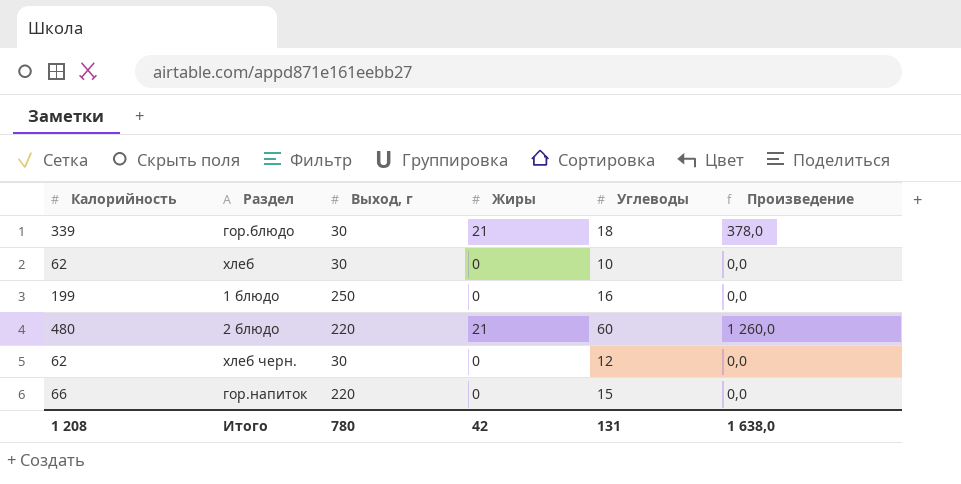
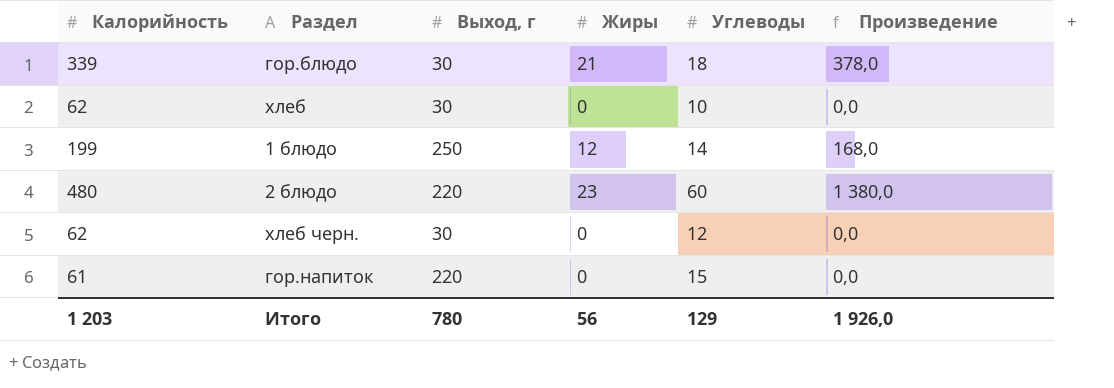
1 блюдо | Жиры: 0 -> 12
1 блюдо | Углеводы: 16 -> 14
1 блюдо | Произведение: 0,0 -> 168,0
2 блюдо | Жиры: 21 -> 23
2 блюдо | Произведение: 1 260,0 -> 1 380,0
гор.напиток | Калорийность: 66 -> 61
Итого | Калорийность: 1 208 -> 1 203
Итого | Жиры: 42 -> 56
Итого | Углеводы: 131 -> 129
Итого | Произведение: 1 638,0 -> 1 926,0

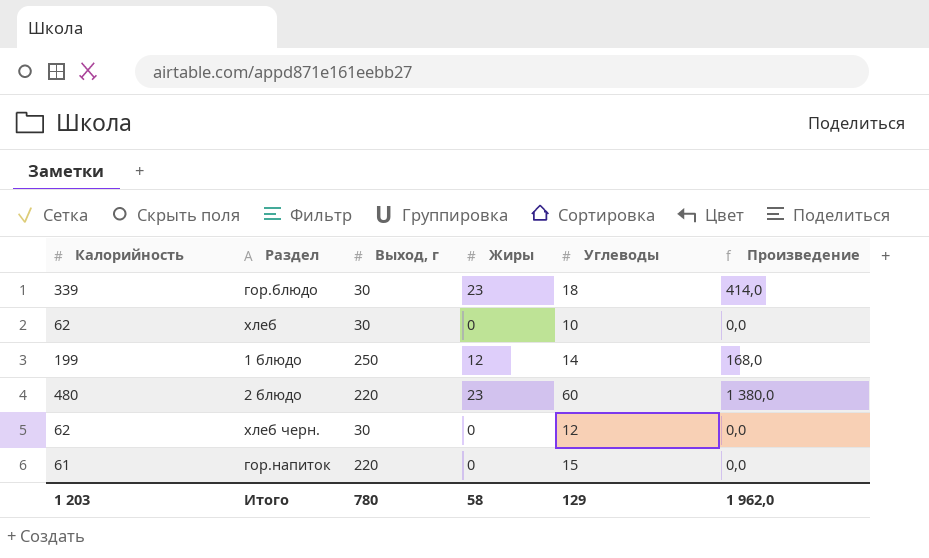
гор.блюдо | Жиры: 21 -> 23
гор.блюдо | Произведение: 378,0 -> 414,0
Итого | Жиры: 56 -> 58
Итого | Произведение: 1 926,0 -> 1 962,0

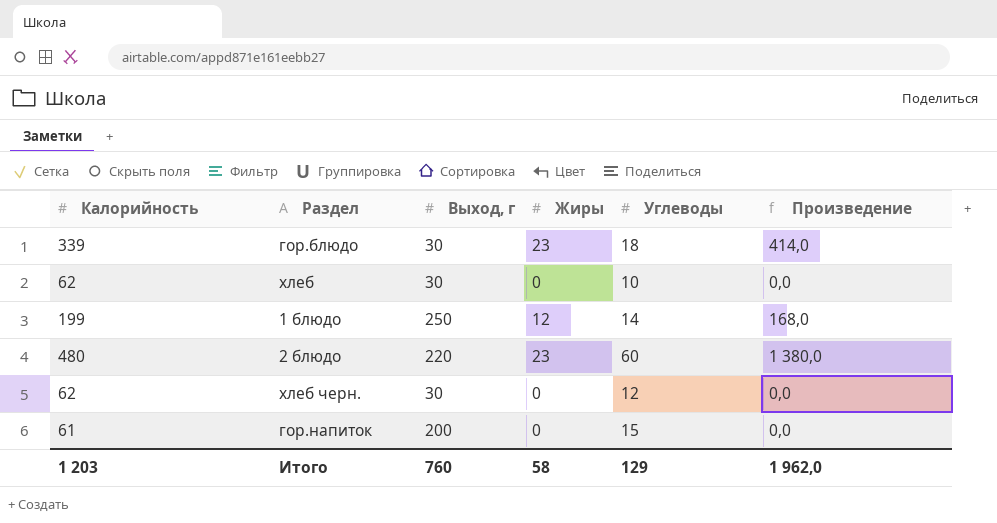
гор.напиток | Выход, г: 220 -> 200
Итого | Выход, г: 780 -> 760

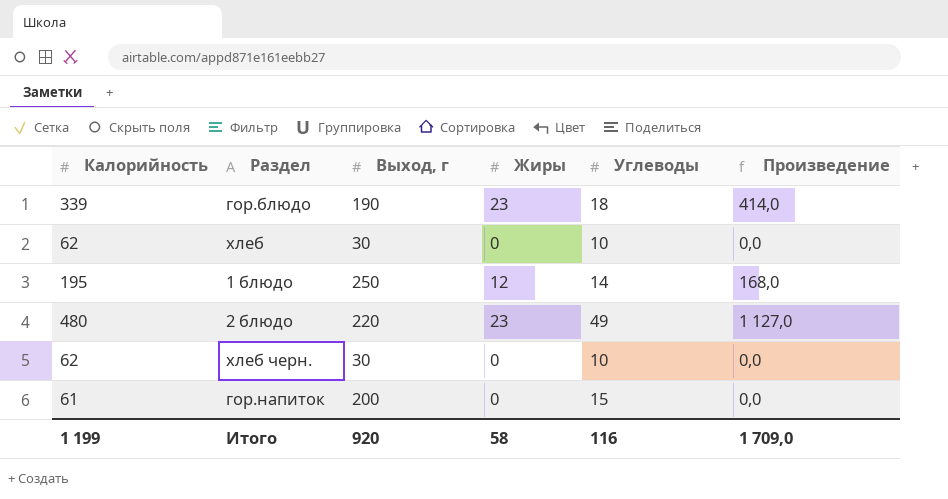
гор.блюдо | Выход, г: 30 -> 190
1 блюдо | Калорийность: 199 -> 195
2 блюдо | Углеводы: 60 -> 49
2 блюдо | Произведение: 1 380,0 -> 1 127,0
хлеб черн. | Углеводы: 12 -> 10
Итого | Калорийность: 1 203 -> 1 199
Итого | Выход, г: 760 -> 920
Итого | Углеводы: 129 -> 116
Итого | Произведение: 1 962,0 -> 1 709,0

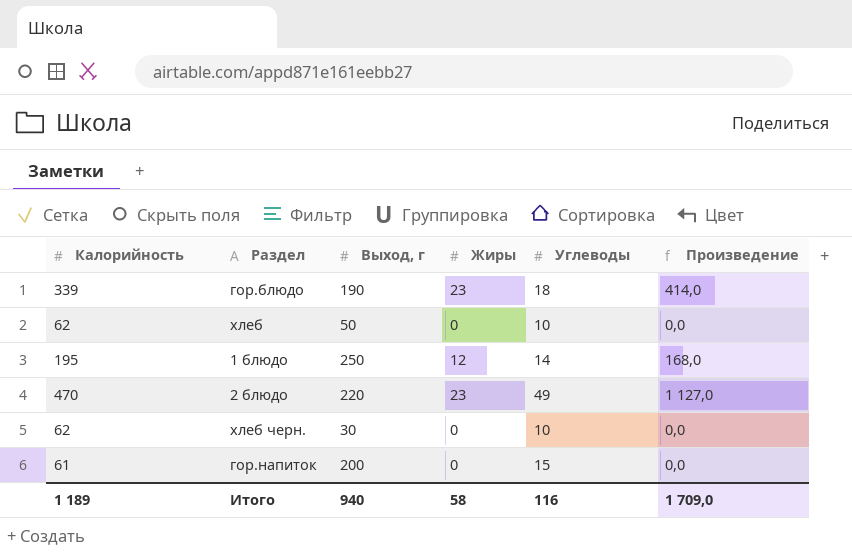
хлеб | Выход, г: 30 -> 50
2 блюдо | Калорийность: 480 -> 470
Итого | Калорийность: 1 199 -> 1 189
Итого | Выход, г: 920 -> 940

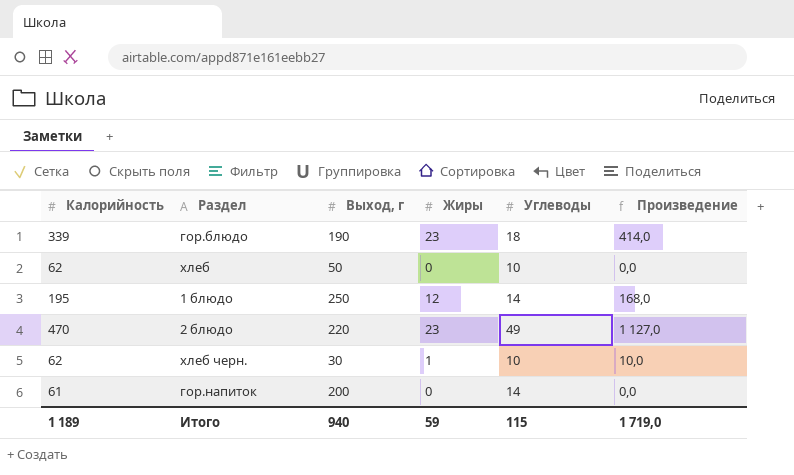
хлеб черн. | Жиры: 0 -> 1
хлеб черн. | Произведение: 0,0 -> 10,0
гор.напиток | Углеводы: 15 -> 14
Итого | Жиры: 58 -> 59
Итого | Углеводы: 116 -> 115
Итого | Произведение: 1 709,0 -> 1 719,0

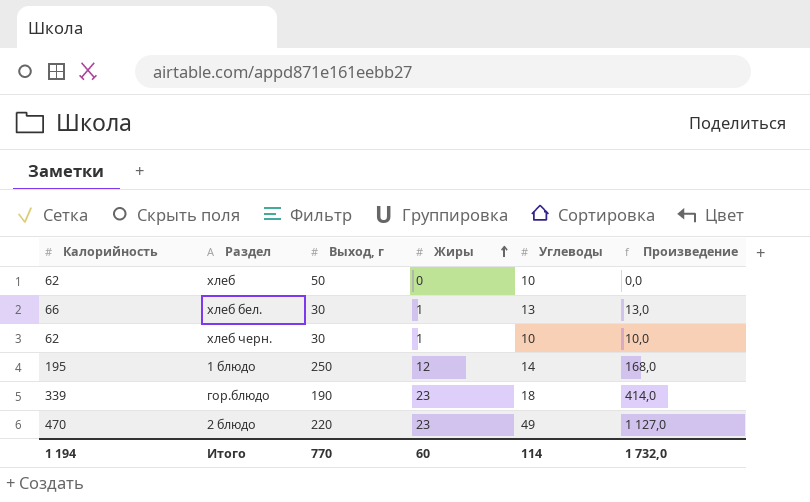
row order: none -> Жиры ascending
row гор.напиток: 61 | 200 | 0 | 14 | 0,0 -> none
row хлеб бел.: none -> 66 | 30 | 1 | 13 | 13,0
Итого | Калорийность: 1 189 -> 1 194
Итого | Выход, г: 940 -> 770
Итого | Жиры: 59 -> 60
Итого | Углеводы: 115 -> 114
Итого | Произведение: 1 719,0 -> 1 732,0

